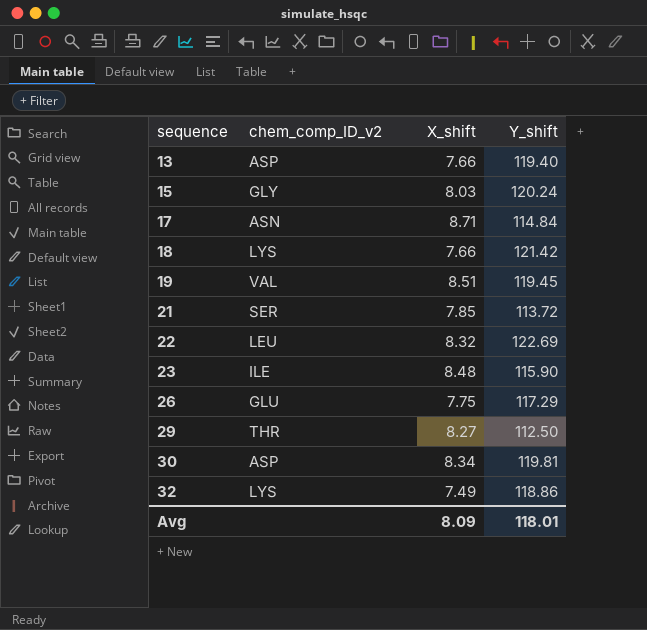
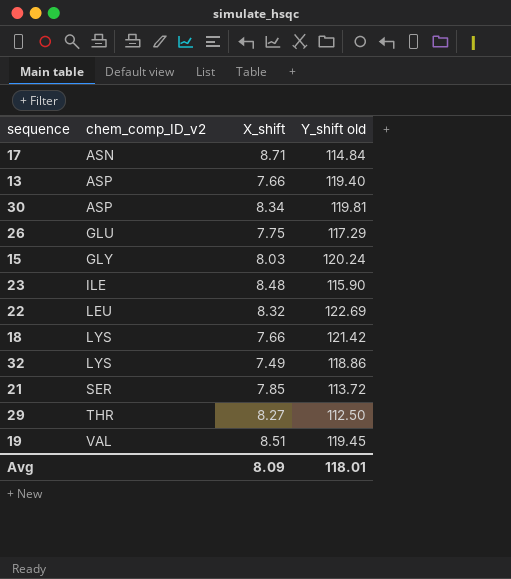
row order: sequence ascending -> chem_comp_ID_v2 ascending
column name: Y_shift -> Y_shift old

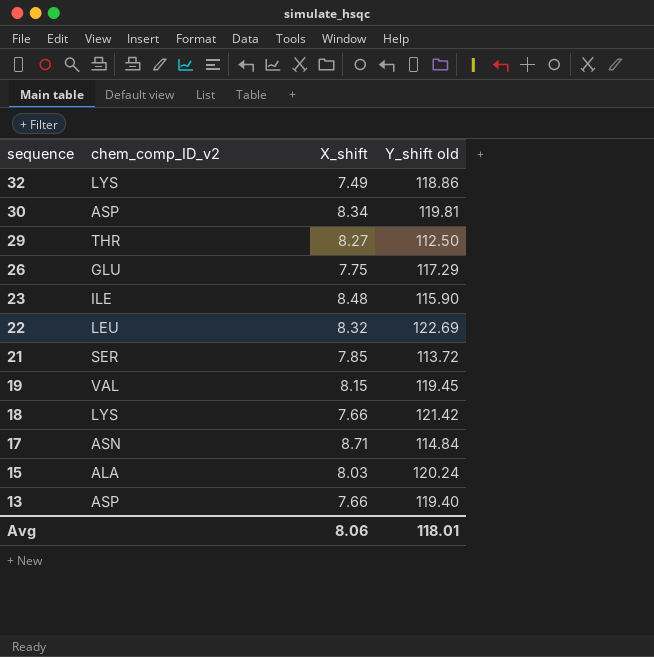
row order: chem_comp_ID_v2 ascending -> sequence descending
19 | X_shift: 8.51 -> 8.15
15 | chem_comp_ID_v2: GLY -> ALA
Avg | X_shift: 8.09 -> 8.06

